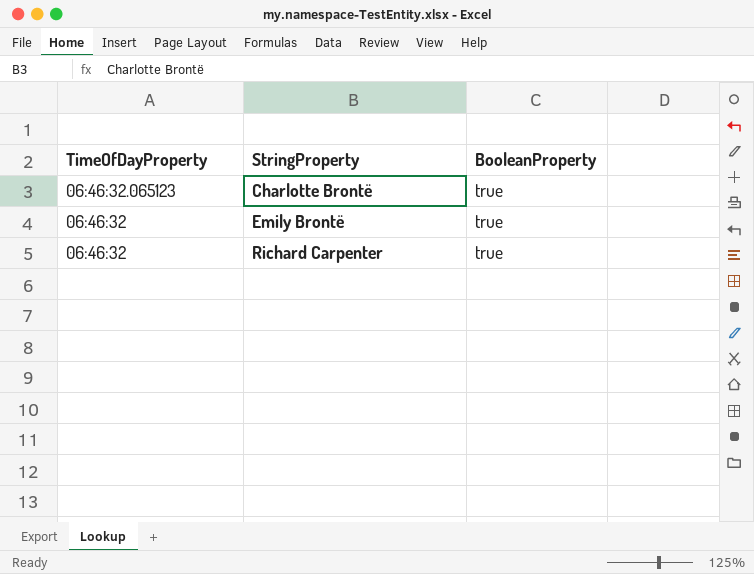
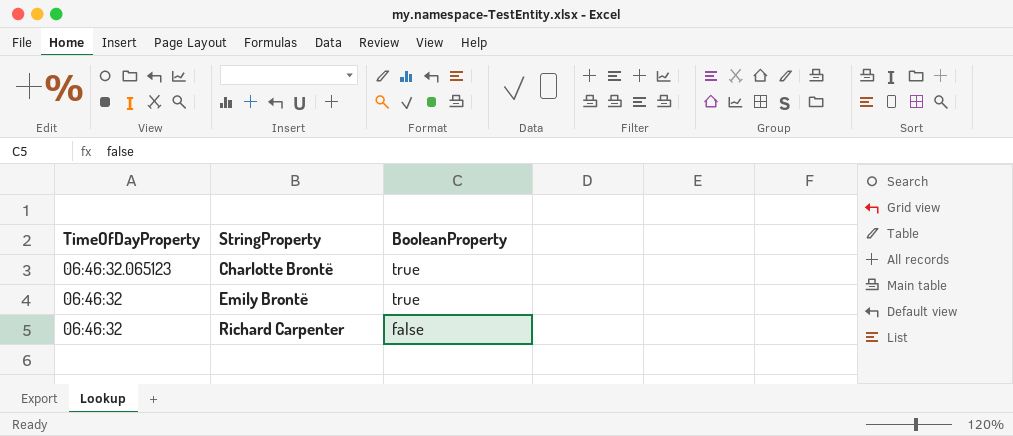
Richard Carpenter | BooleanProperty: true -> false

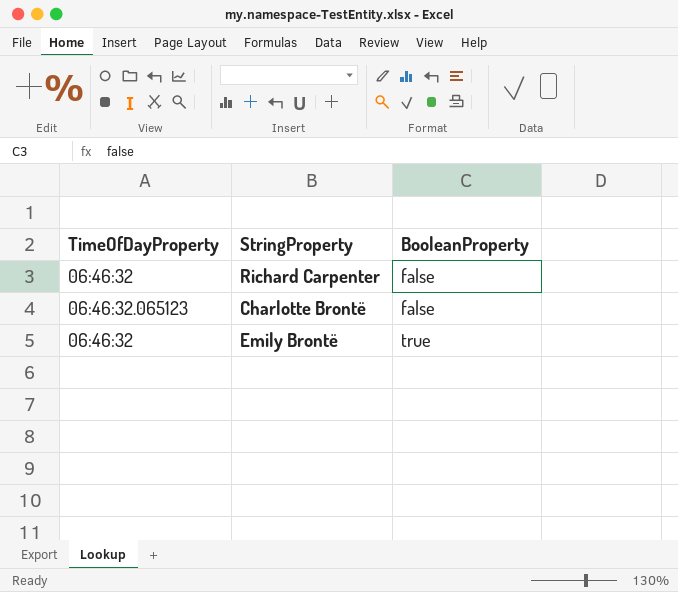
row order: TimeOfDayProperty descending -> BooleanProperty ascending
Charlotte Brontë | BooleanProperty: true -> false

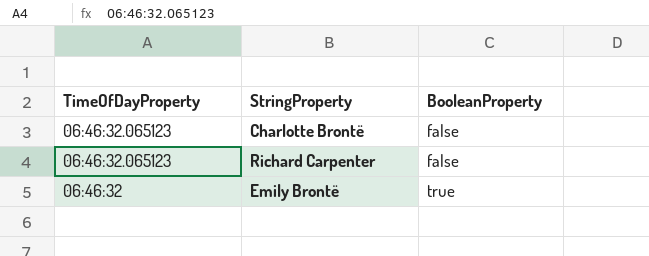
row order: BooleanProperty ascending -> TimeOfDayProperty descending
Richard Carpenter | TimeOfDayProperty: 06:46:32 -> 06:46:32.065123

